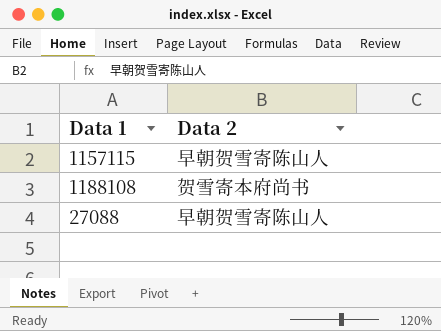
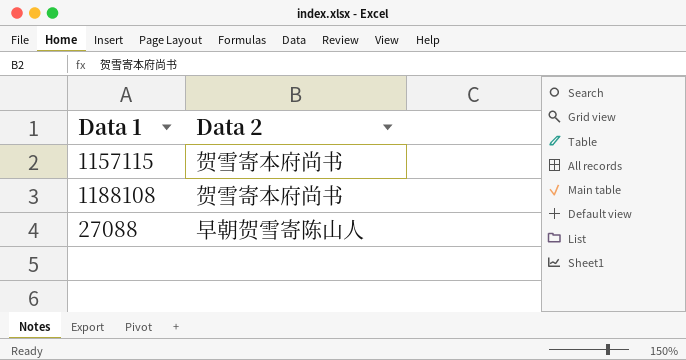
1157115 | Data 2: 早朝贺雪寄陈山人 -> 贺雪寄本府尚书

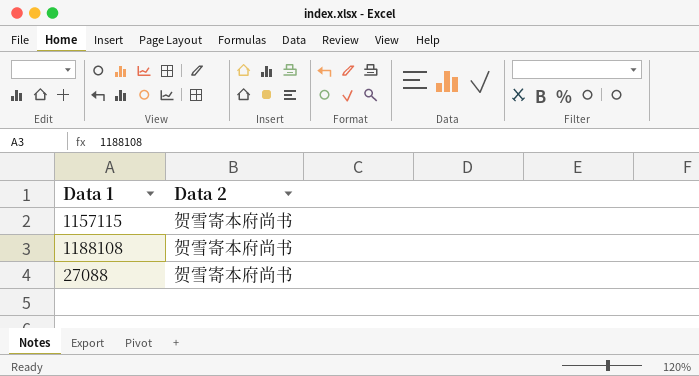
27088 | Data 2: 早朝贺雪寄陈山人 -> 贺雪寄本府尚书

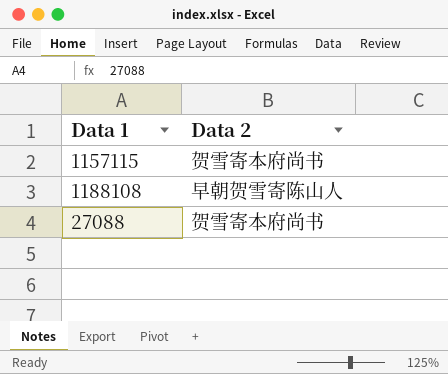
1188108 | Data 2: 贺雪寄本府尚书 -> 早朝贺雪寄陈山人

